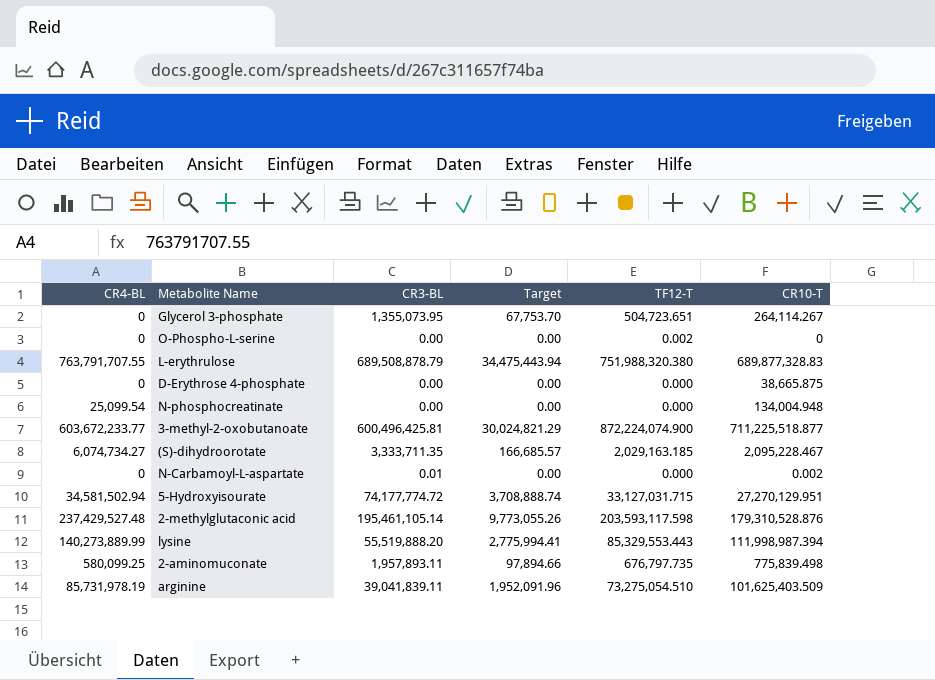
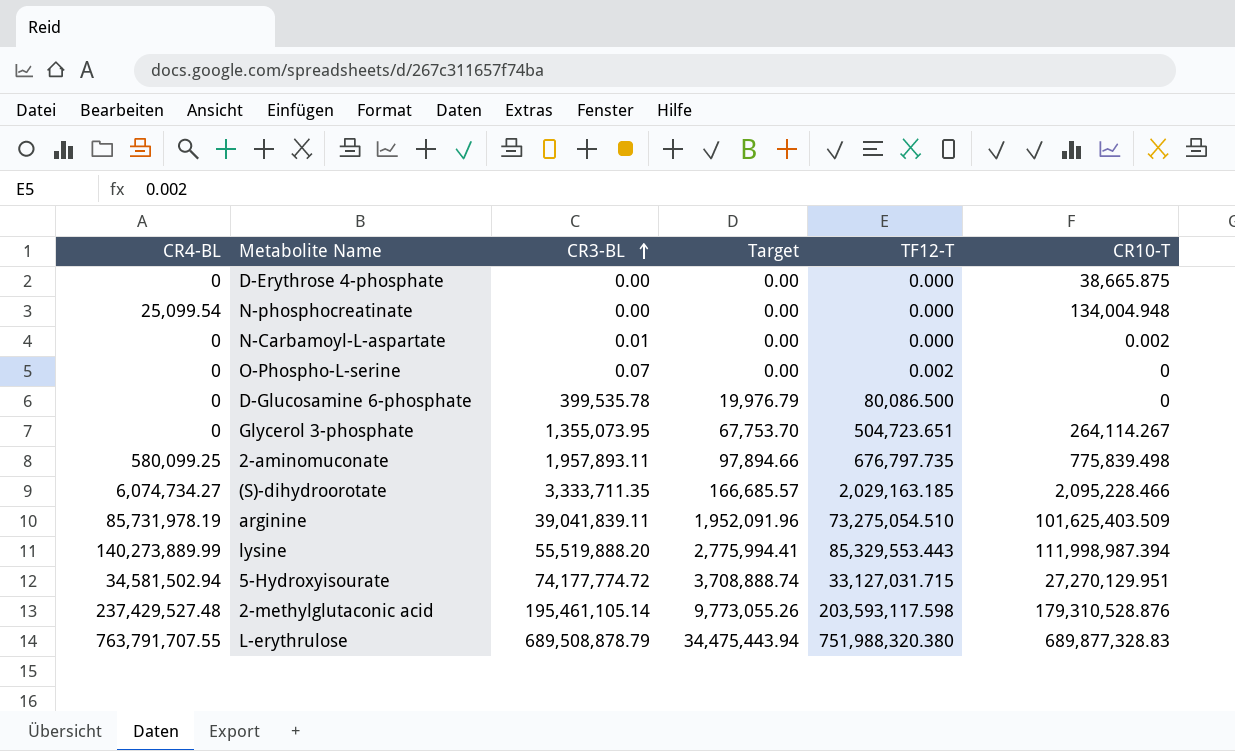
row order: none -> CR3-BL ascending
row 3-methyl-2-oxobutanoate: 603,672,233.77 | 600,496,425.81 | 30,024,821.29 | 872,224,074.900 | 711,225,518.877 -> none
O-Phospho-L-serine | CR3-BL: 0.00 -> 0.07
row D-Glucosamine 6-phosphate: none -> 0 | 399,535.78 | 19,976.79 | 80,086.500 | 0
(S)-dihydroorotate | CR10-T: 2,095,228.467 -> 2,095,228.466

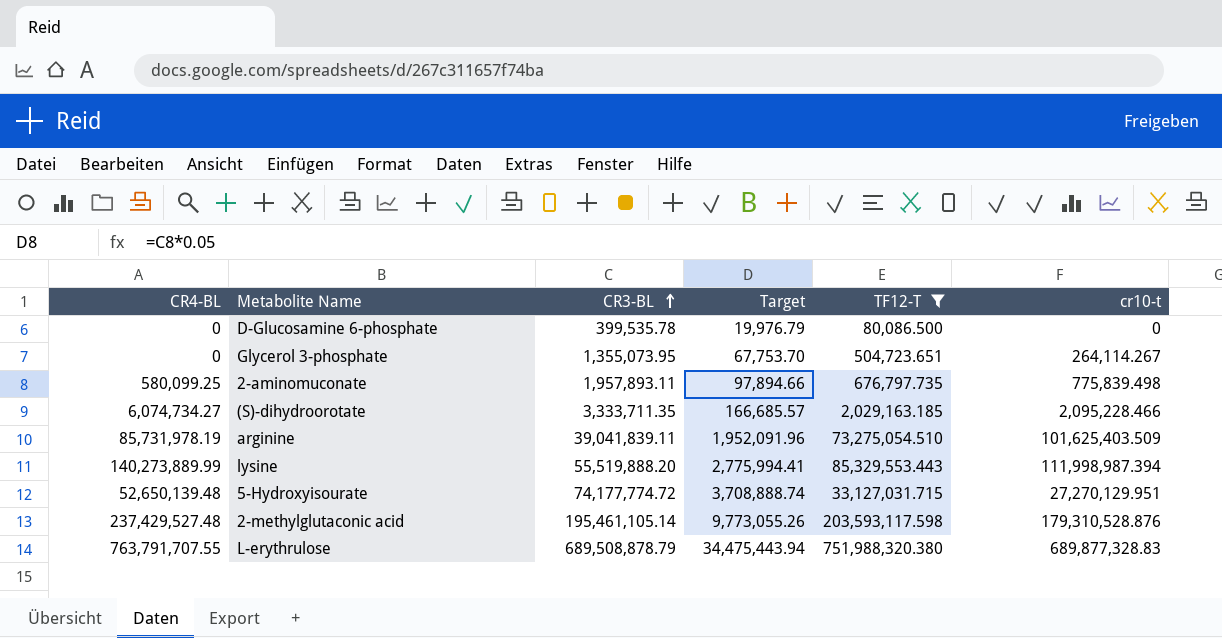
filter: none -> TF12-T >= 80,086.500
column name: CR10-T -> cr10-t
5-Hydroxyisourate | CR4-BL: 34,581,502.94 -> 52,650,139.48

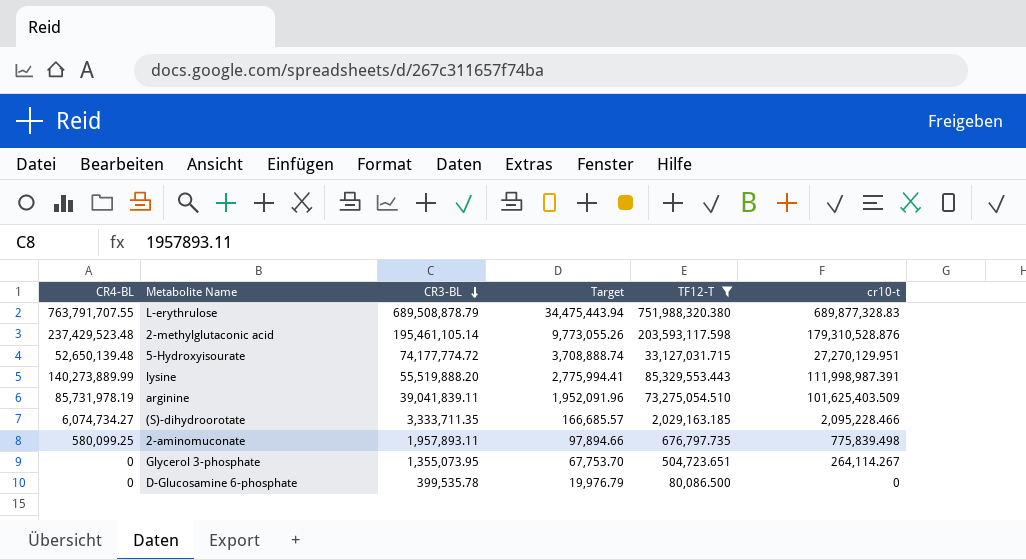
row order: CR3-BL ascending -> CR3-BL descending
2-methylglutaconic acid | CR4-BL: 237,429,527.48 -> 237,429,523.48
lysine | cr10-t: 111,998,987.394 -> 111,998,987.391

